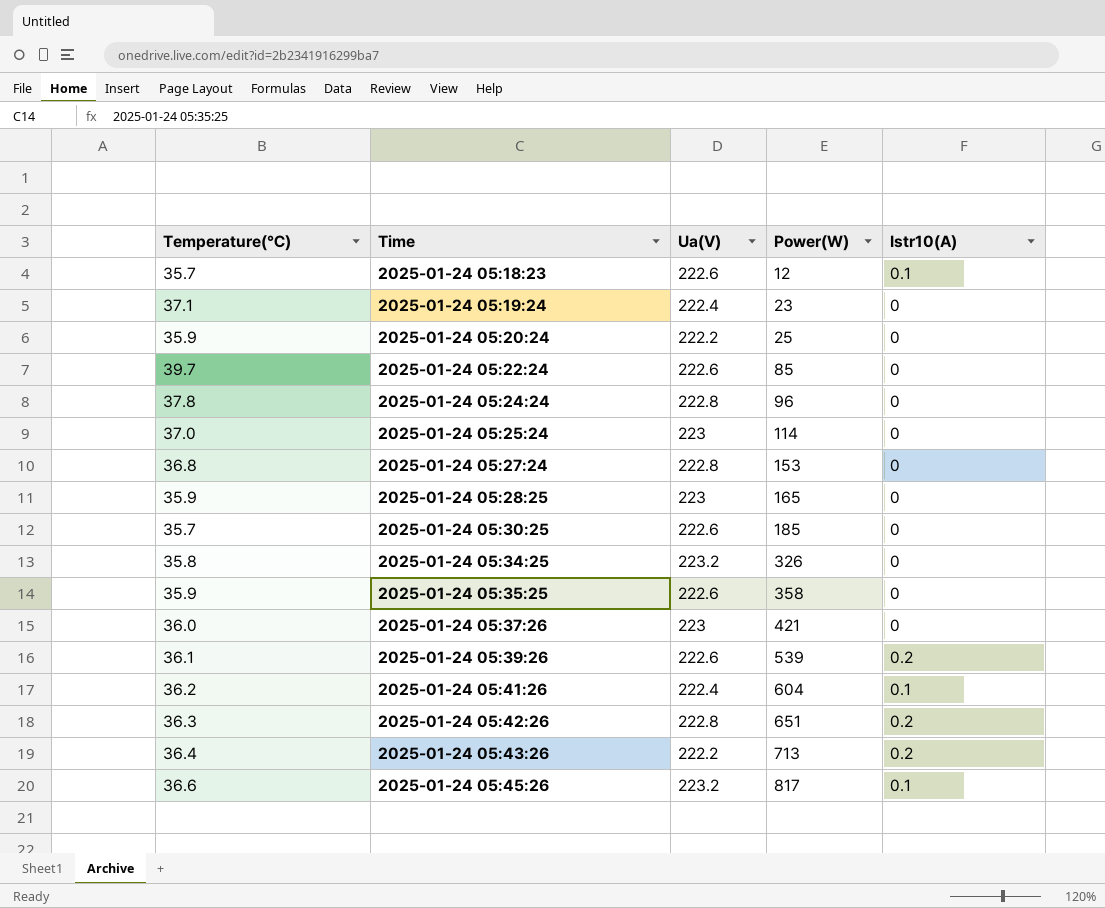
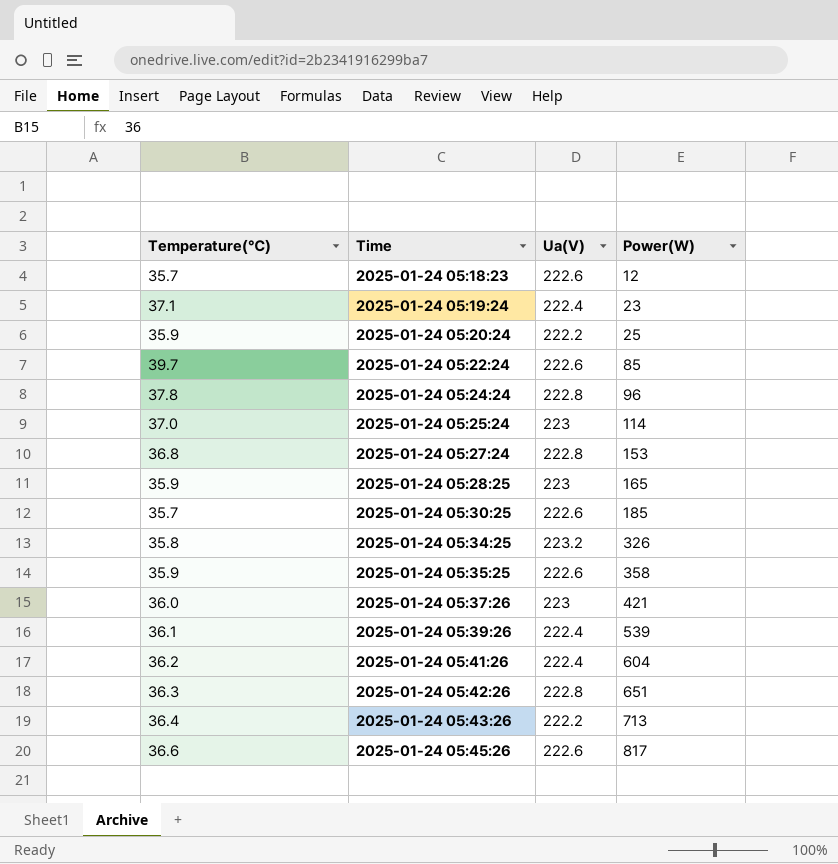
column Istr10(A) | position: 5 -> none
2025-01-24 05:39:26 | Ua(V): 222.6 -> 222.4
2025-01-24 05:45:26 | Ua(V): 223.2 -> 222.6

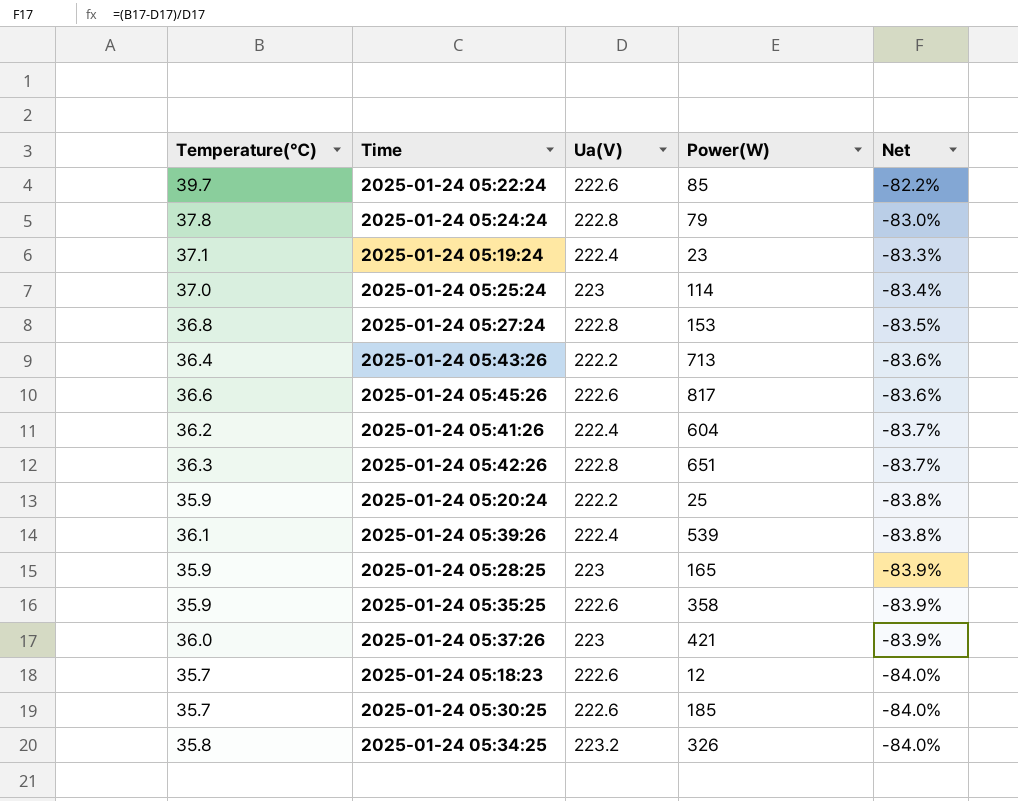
row order: Time ascending -> Net descending
column Net | formula: none -> ([Temperature(℃)] - [Ua(V)]) / [Ua(V)]
2025-01-24 05:24:24 | Power(W): 96 -> 79

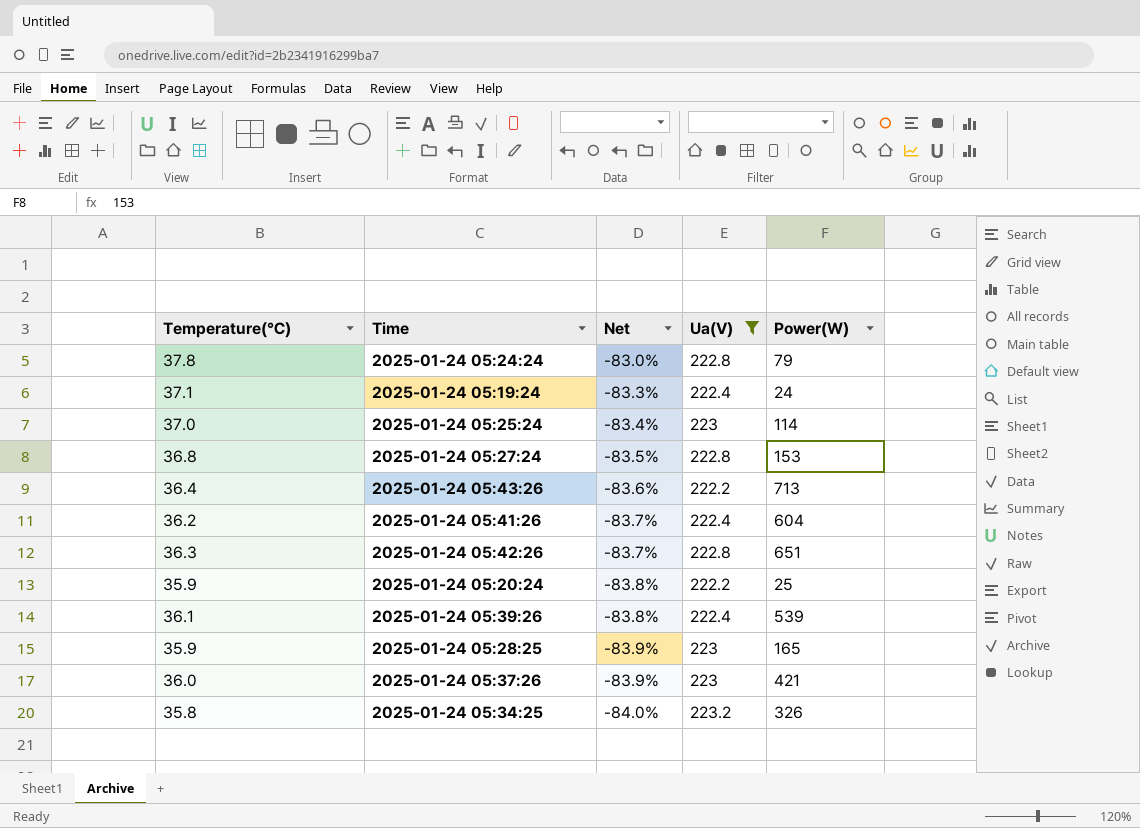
filter: none -> Ua(V) != 222.6
column Net | position: 5 -> 3
2025-01-24 05:19:24 | Power(W): 23 -> 24

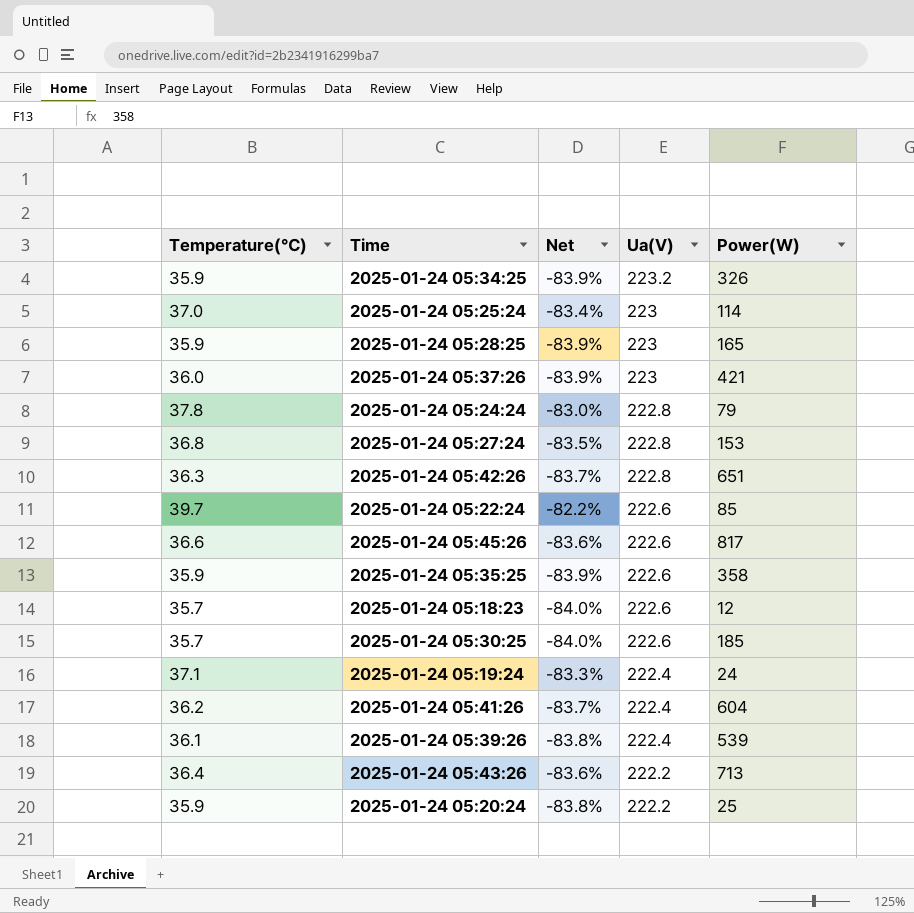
filter: Ua(V) != 222.6 -> none
row order: Net descending -> Ua(V) descending
2025-01-24 05:34:25 | Temperature(℃): 35.8 -> 35.9
2025-01-24 05:34:25 | Net: -84.0% -> -83.9%

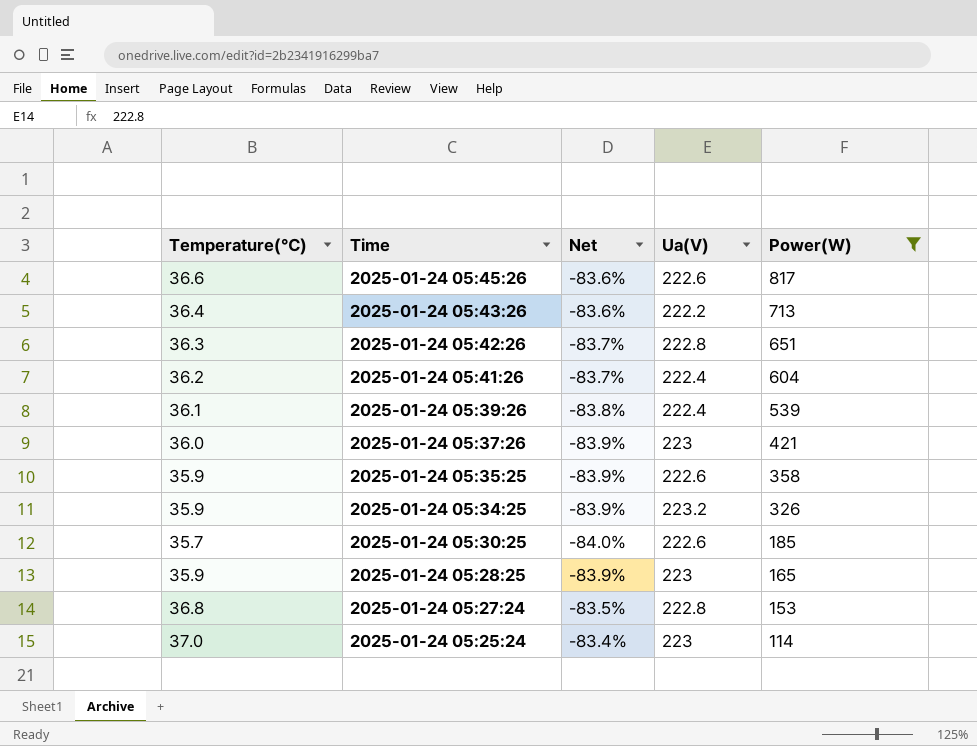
filter: none -> Power(W) >= 114
row order: Ua(V) descending -> Time descending

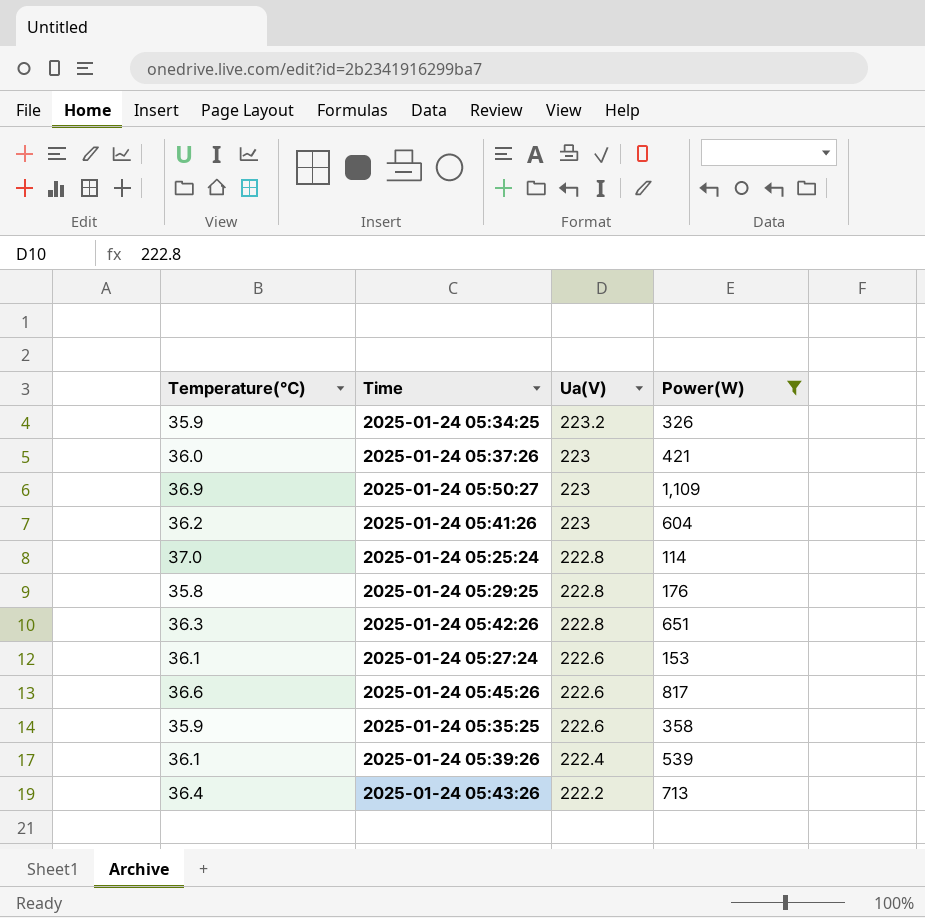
row order: Time descending -> Ua(V) descending
column Net | formula: ([Temperature(℃)] - [Ua(V)]) / [Ua(V)] -> none
row 2025-01-24 05:30:25: 35.7 | -84.0% | 222.6 | 185 -> none
row 2025-01-24 05:28:25: 35.9 | -83.9% | 223 | 165 -> none
row 2025-01-24 05:50:27: none -> 36.9 | 223 | 1,109
2025-01-24 05:41:26 | Ua(V): 222.4 -> 223
2025-01-24 05:25:24 | Ua(V): 223 -> 222.8
row 2025-01-24 05:29:25: none -> 35.8 | 222.8 | 176
2025-01-24 05:27:24 | Temperature(℃): 36.8 -> 36.1
2025-01-24 05:27:24 | Ua(V): 222.8 -> 222.6

